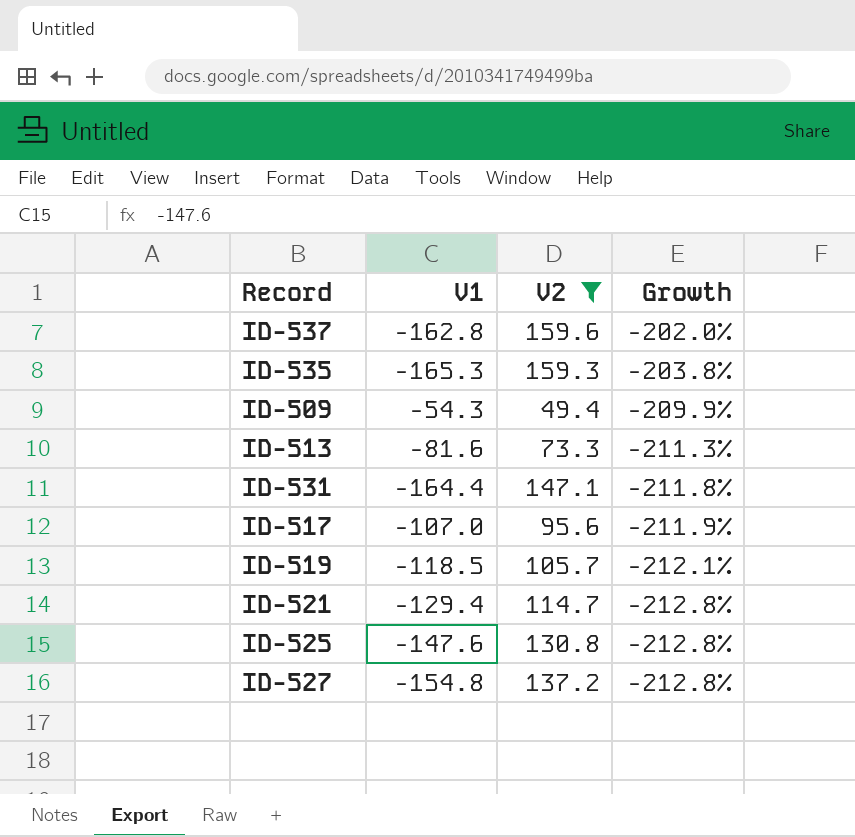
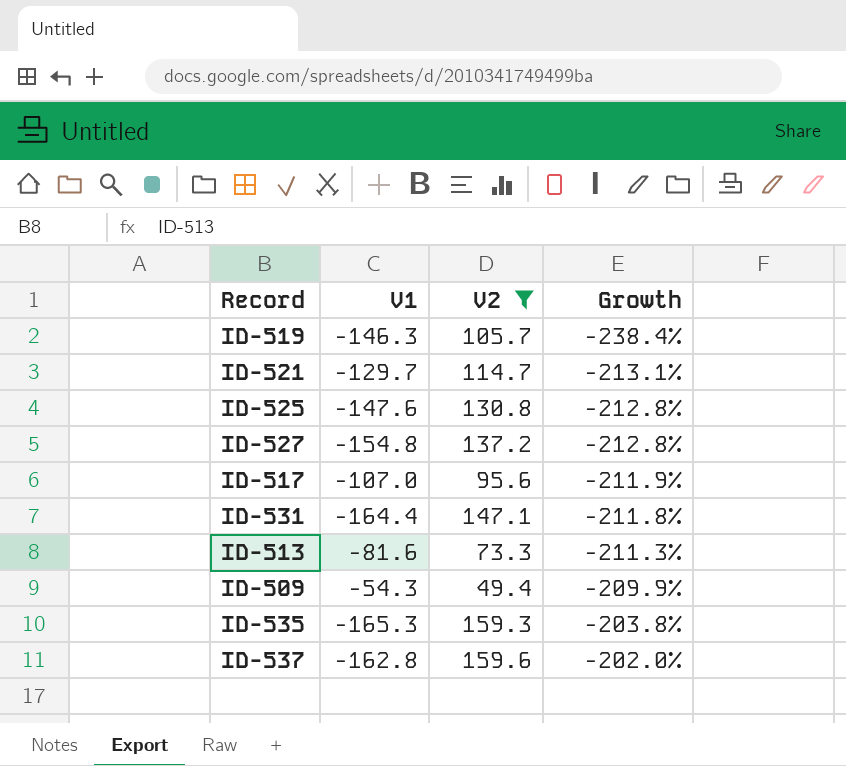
row order: Growth descending -> Growth ascending
ID-519 | V1: -118.5 -> -146.3
ID-519 | Growth: -212.1% -> -238.4%
ID-521 | V1: -129.4 -> -129.7
ID-521 | Growth: -212.8% -> -213.1%

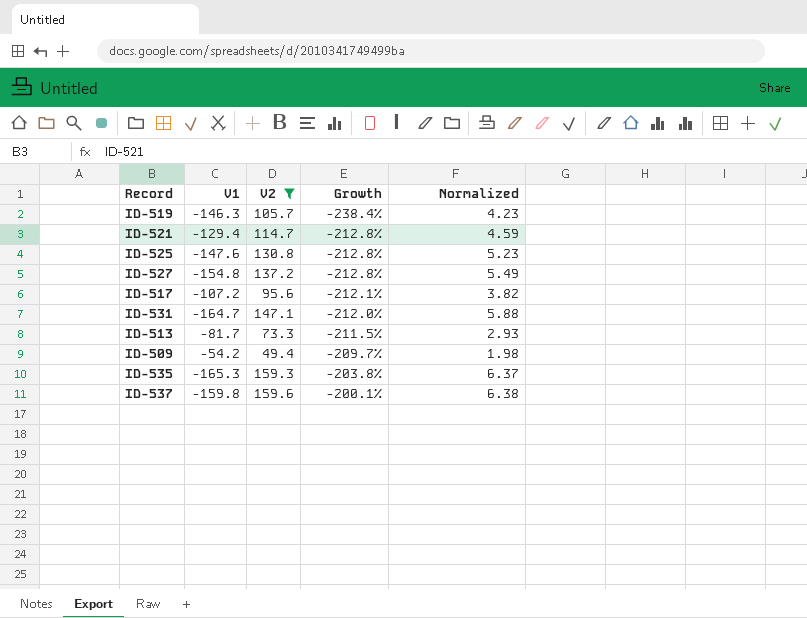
column Normalized | formula: none -> [V2] * 0.04
ID-521 | V1: -129.7 -> -129.4
ID-521 | Growth: -213.1% -> -212.8%
ID-517 | V1: -107.0 -> -107.2
ID-517 | Growth: -211.9% -> -212.1%
ID-531 | V1: -164.4 -> -164.7
ID-531 | Growth: -211.8% -> -212.0%
ID-513 | V1: -81.6 -> -81.7
ID-513 | Growth: -211.3% -> -211.5%
ID-509 | V1: -54.3 -> -54.2
ID-509 | Growth: -209.9% -> -209.7%
ID-537 | V1: -162.8 -> -159.8
ID-537 | Growth: -202.0% -> -200.1%

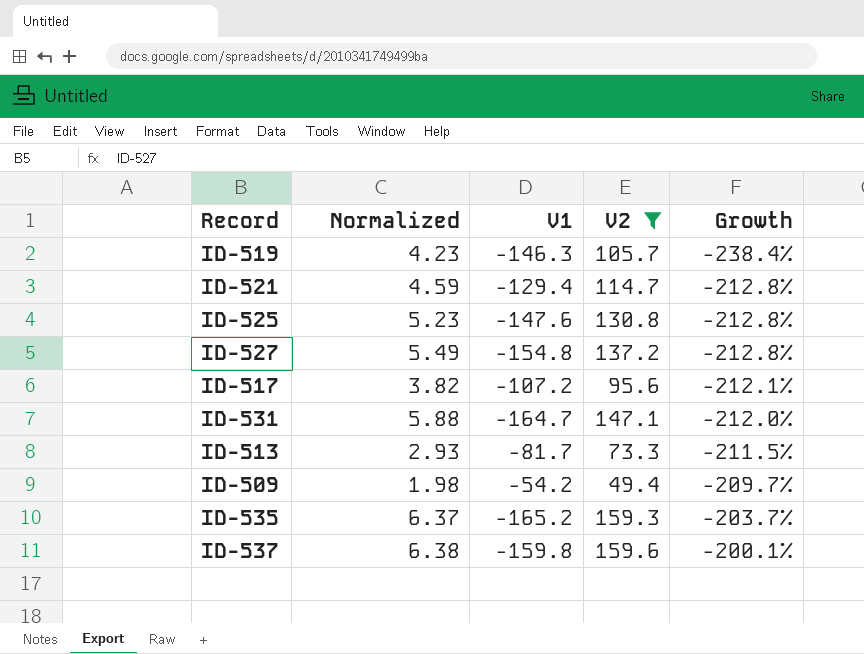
column Normalized | position: 5 -> 2
ID-535 | V1: -165.3 -> -165.2
ID-535 | Growth: -203.8% -> -203.7%

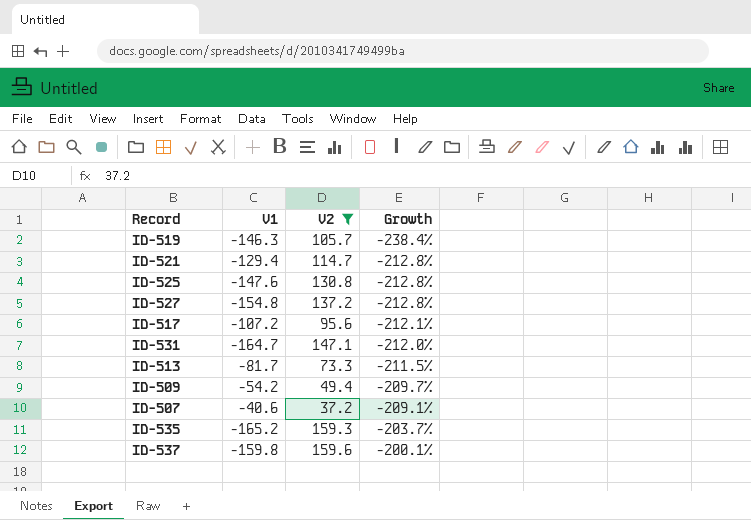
column Normalized | formula: [V2] * 0.04 -> none
row ID-507: none -> -40.6 | 37.2 | -209.1%

